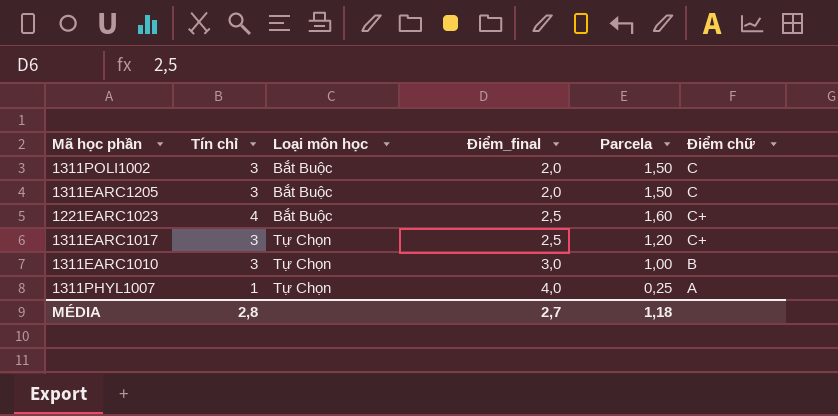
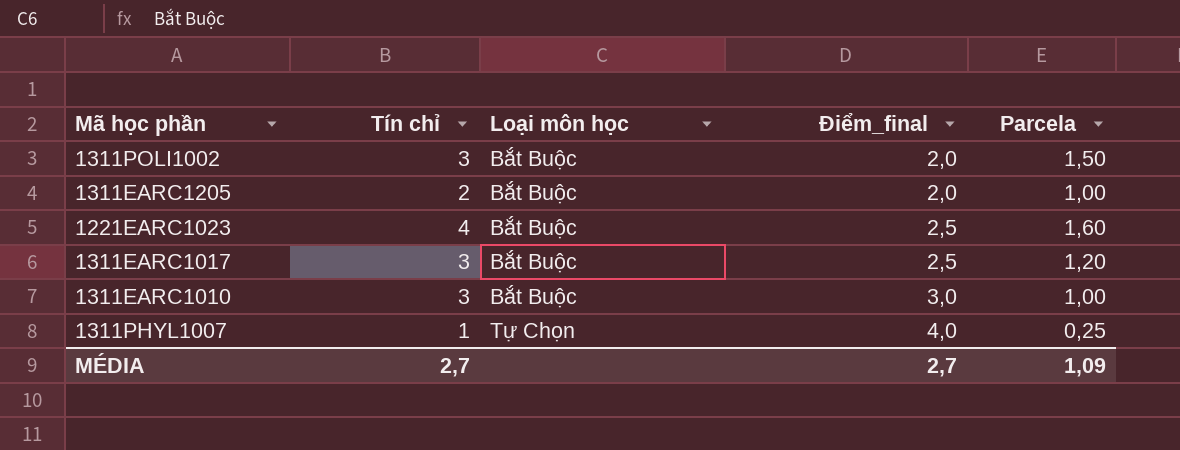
column Điểm chữ | position: 6 -> none
1311EARC1205 | Tín chỉ: 3 -> 2
1311EARC1205 | Parcela: 1,50 -> 1,00
1311EARC1017 | Loại môn học: Tự Chọn -> Bắt Buộc
1311EARC1010 | Loại môn học: Tự Chọn -> Bắt Buộc
MÉDIA | Tín chỉ: 2,8 -> 2,7
MÉDIA | Parcela: 1,18 -> 1,09

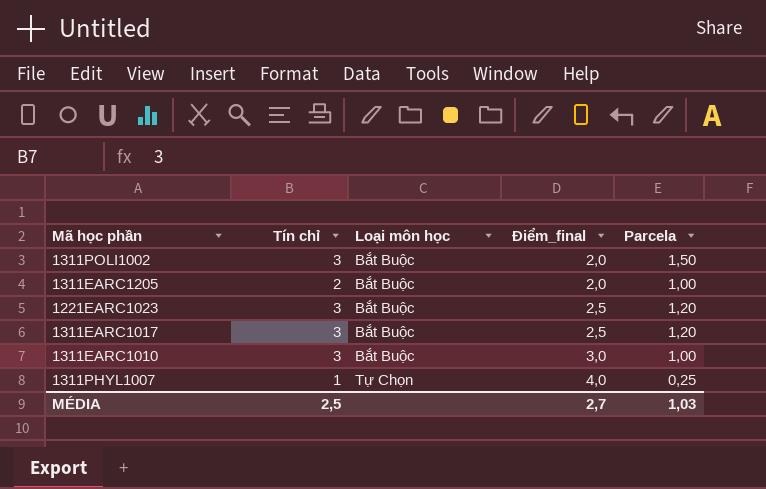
1221EARC1023 | Tín chỉ: 4 -> 3
1221EARC1023 | Parcela: 1,60 -> 1,20
MÉDIA | Tín chỉ: 2,7 -> 2,5
MÉDIA | Parcela: 1,09 -> 1,03

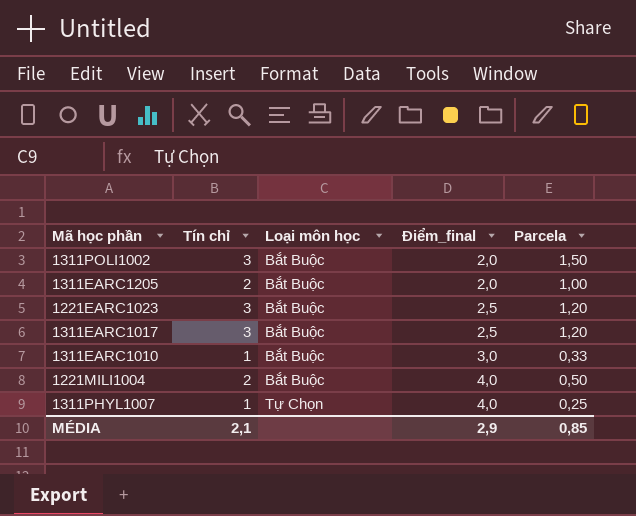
1311EARC1010 | Tín chỉ: 3 -> 1
1311EARC1010 | Parcela: 1,00 -> 0,33
row 1221MILI1004: none -> 2 | Bắt Buộc | 4,0 | 0,50
MÉDIA | Tín chỉ: 2,5 -> 2,1
MÉDIA | Điểm_final: 2,7 -> 2,9
MÉDIA | Parcela: 1,03 -> 0,85

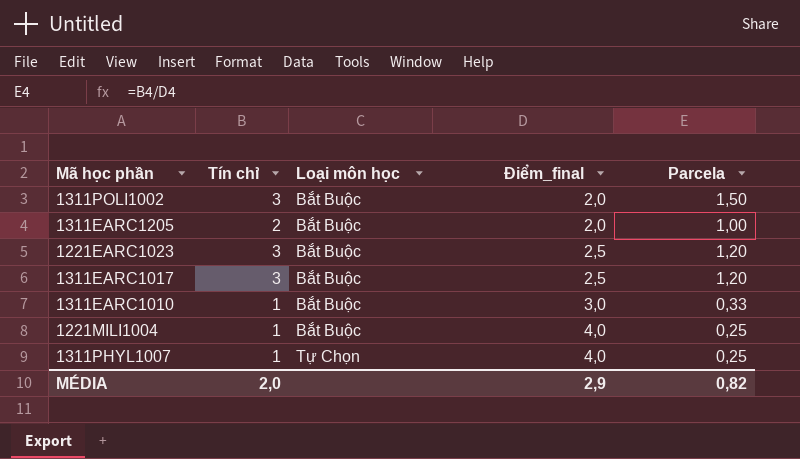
1221MILI1004 | Tín chỉ: 2 -> 1
1221MILI1004 | Parcela: 0,50 -> 0,25
MÉDIA | Tín chỉ: 2,1 -> 2,0
MÉDIA | Parcela: 0,85 -> 0,82

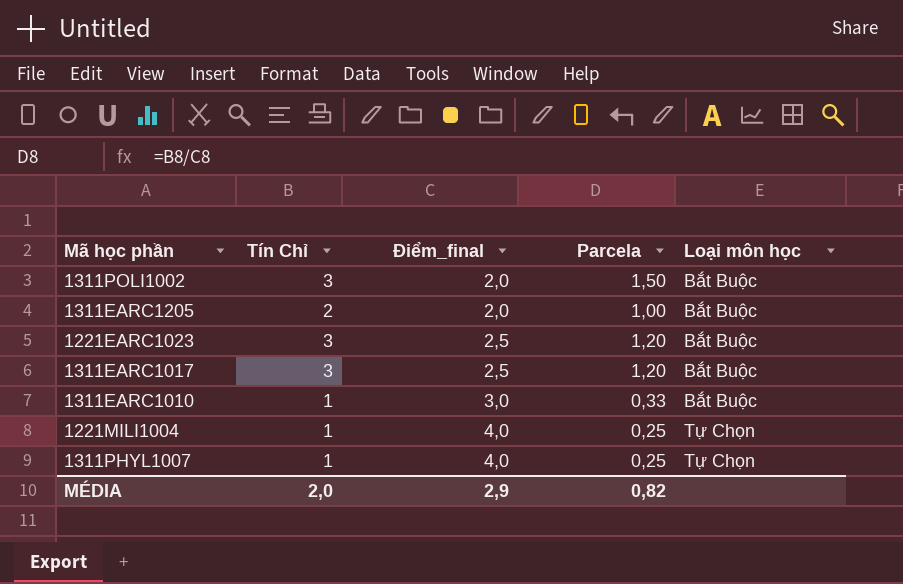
column name: Tín chỉ -> Tín Chỉ
column Loại môn học | position: 3 -> 5
1221MILI1004 | Loại môn học: Bắt Buộc -> Tự Chọn

